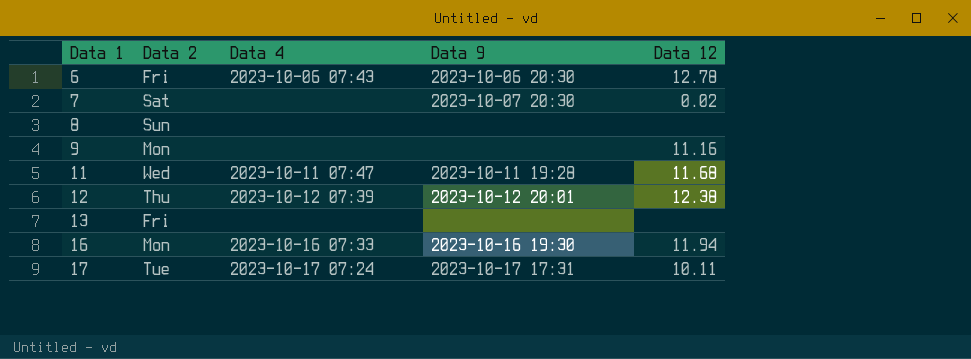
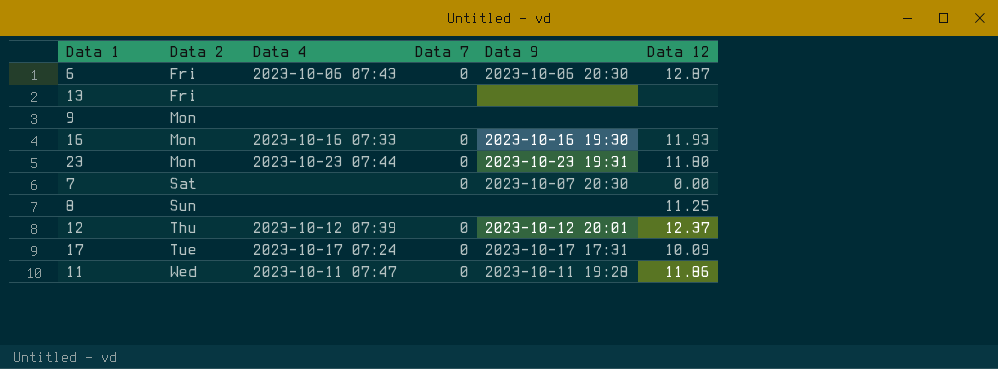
row order: Data 1 ascending -> Data 2 ascending
column Data 7 | position: none -> 4
6 | Data 12: 12.78 -> 12.87
9 | Data 12: 11.16 -> none
16 | Data 12: 11.94 -> 11.93
row 23: none -> Mon | 2023-10-23 07:44 | 0 | 2023-10-23 19:31 | 11.80
7 | Data 12: 0.02 -> 0.00
8 | Data 12: none -> 11.25
12 | Data 12: 12.38 -> 12.37
17 | Data 12: 10.11 -> 10.09
11 | Data 12: 11.68 -> 11.86

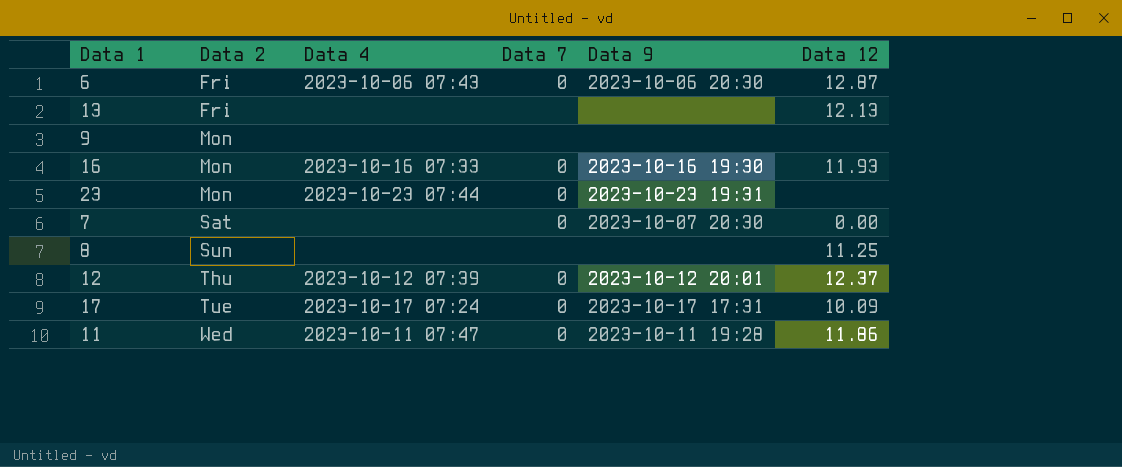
13 | Data 12: none -> 12.13
23 | Data 12: 11.80 -> none

